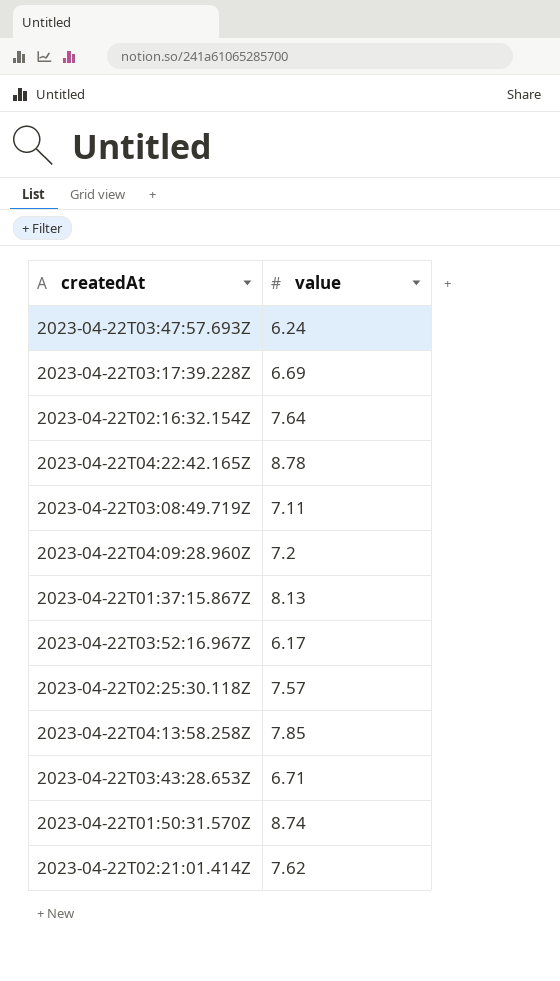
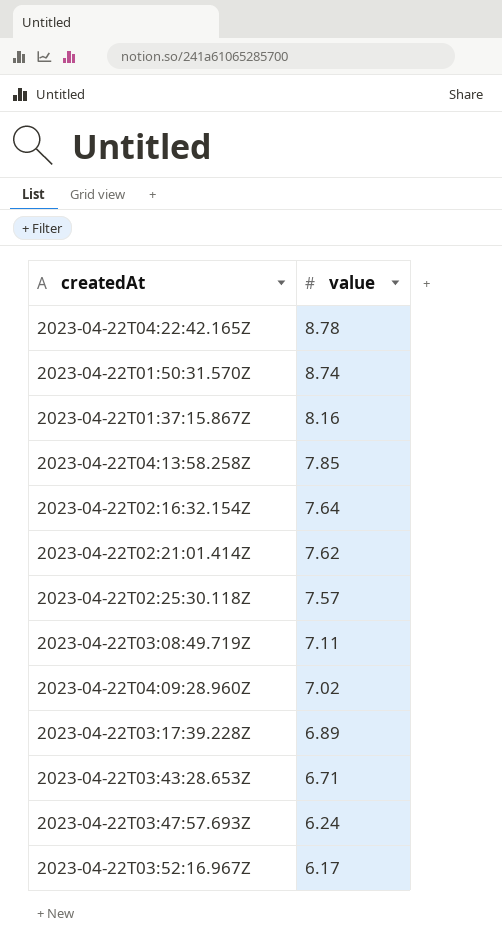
row order: none -> value descending
2023-04-22T01:37:15.867Z | value: 8.13 -> 8.16
2023-04-22T04:09:28.960Z | value: 7.2 -> 7.02
2023-04-22T03:17:39.228Z | value: 6.69 -> 6.89

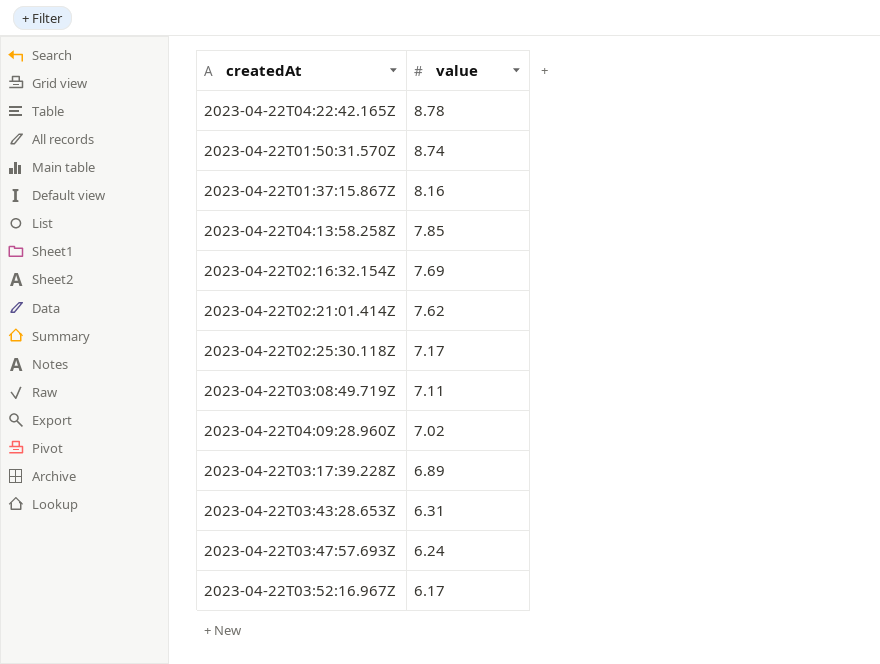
2023-04-22T02:16:32.154Z | value: 7.64 -> 7.69
2023-04-22T02:25:30.118Z | value: 7.57 -> 7.17
2023-04-22T03:43:28.653Z | value: 6.71 -> 6.31

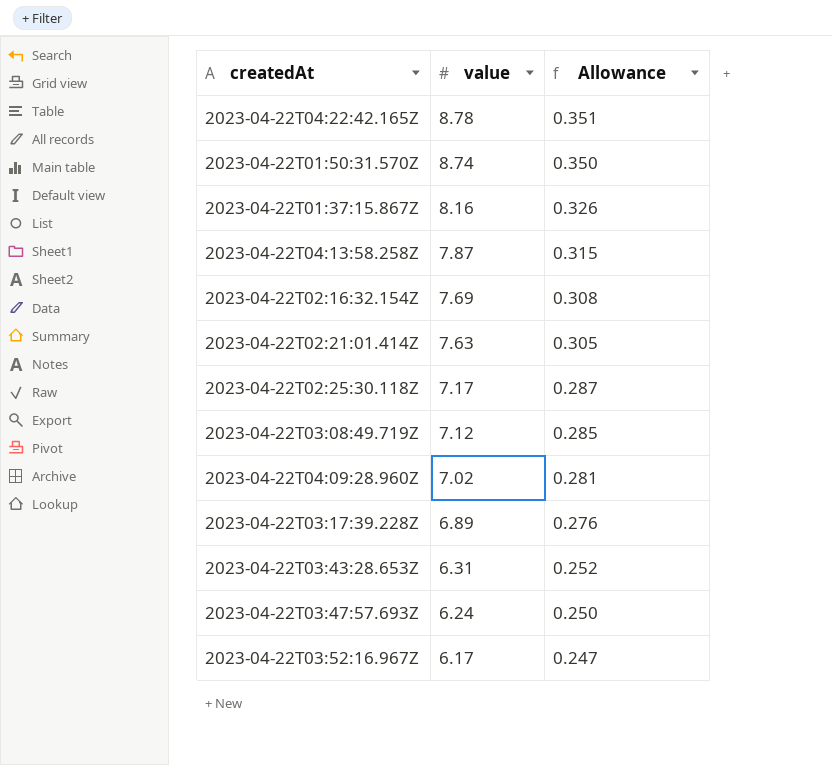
column Allowance | formula: none -> [value] * 0.04
2023-04-22T04:13:58.258Z | value: 7.85 -> 7.87
2023-04-22T02:21:01.414Z | value: 7.62 -> 7.63
2023-04-22T03:08:49.719Z | value: 7.11 -> 7.12

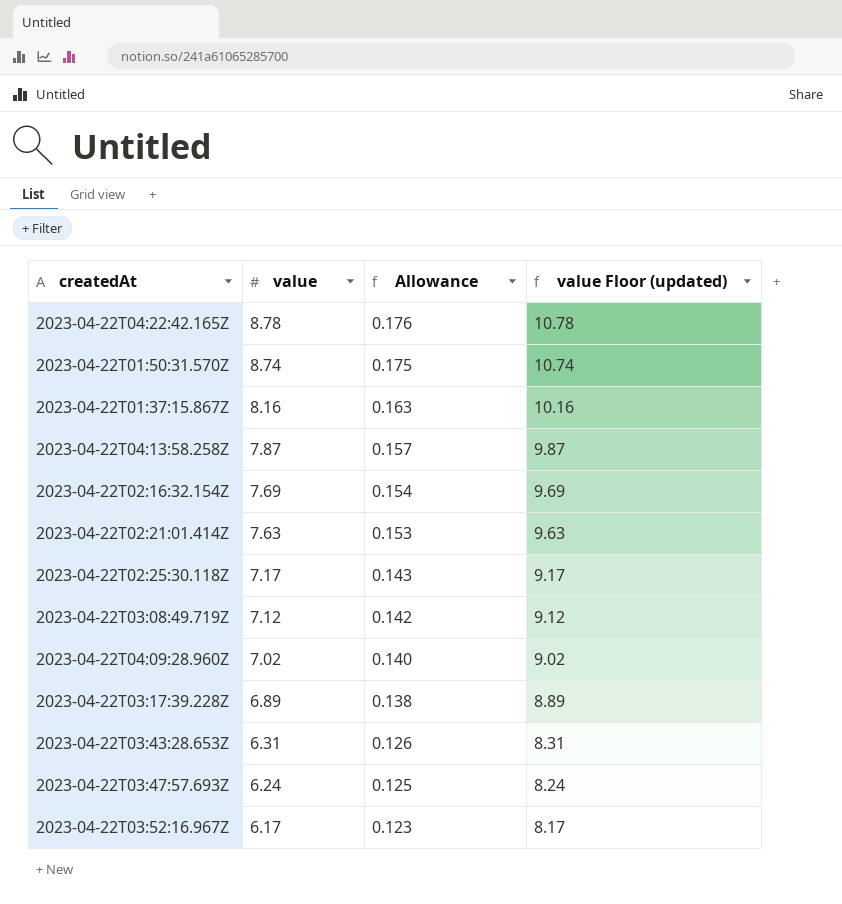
column Allowance | formula: [value] * 0.04 -> [value] * 0.02
column value Floor (updated) | formula: none -> [value] + 2

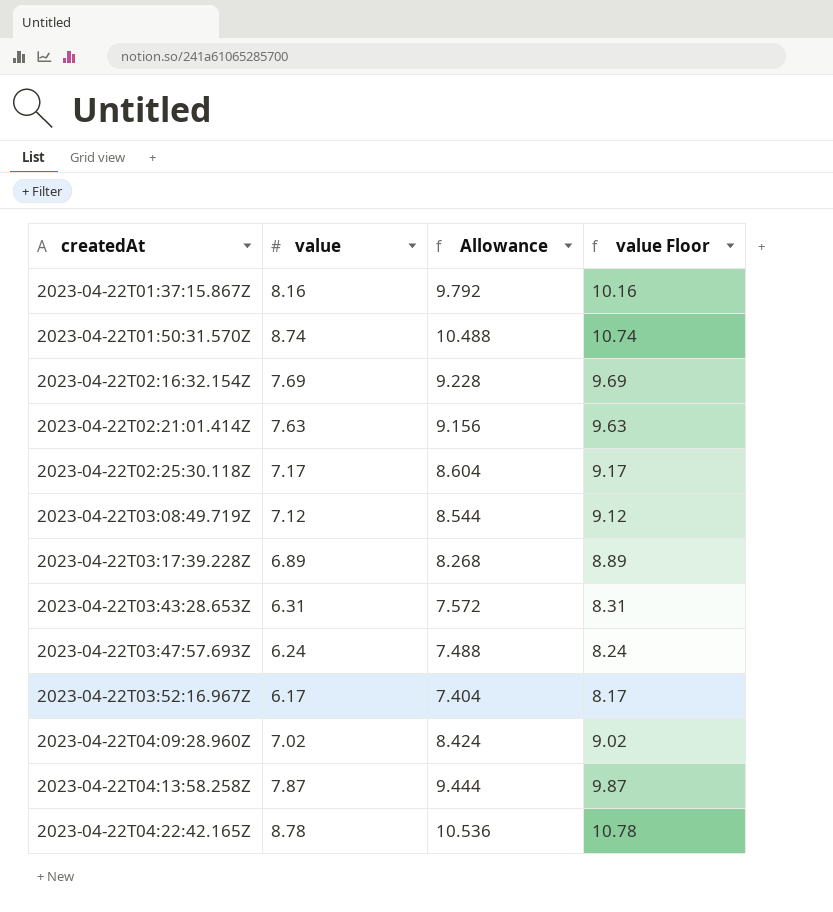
row order: value descending -> createdAt ascending
column Allowance | formula: [value] * 0.02 -> [value] * 1.2
column name: value Floor (updated) -> value Floor

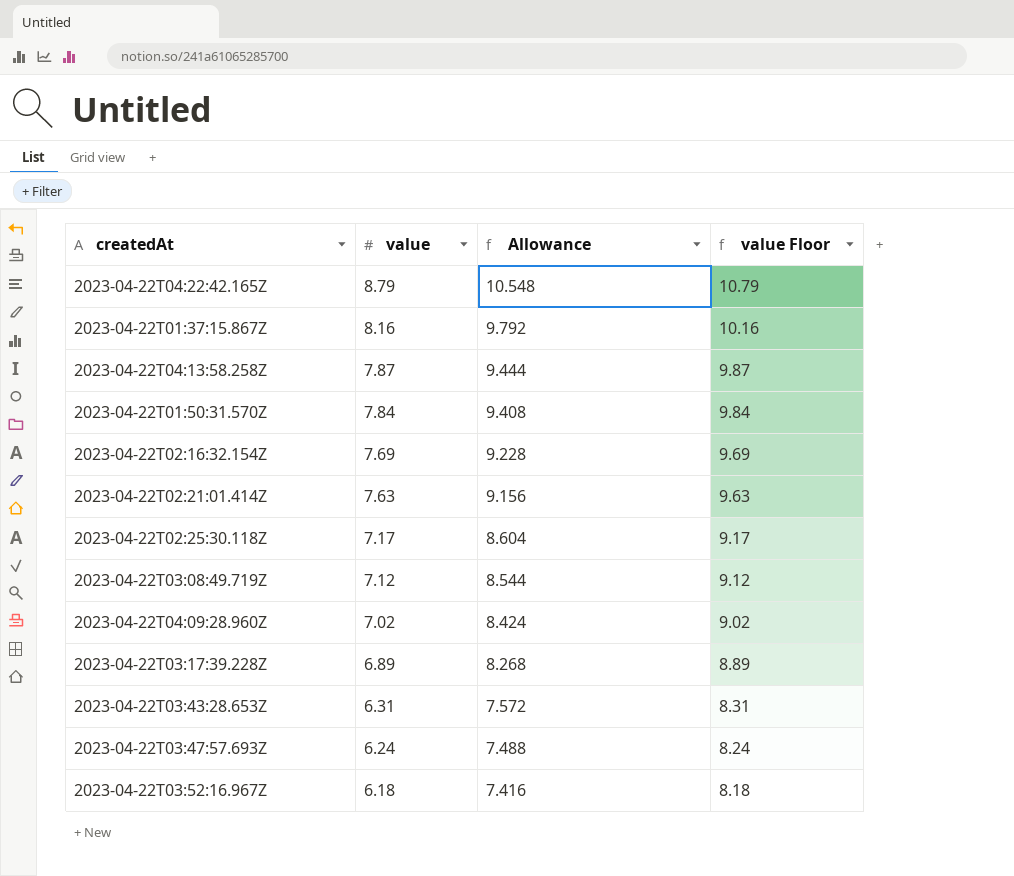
row order: createdAt ascending -> value descending
2023-04-22T04:22:42.165Z | value: 8.78 -> 8.79
2023-04-22T04:22:42.165Z | Allowance: 10.536 -> 10.548
2023-04-22T04:22:42.165Z | value Floor: 10.78 -> 10.79
2023-04-22T01:50:31.570Z | value: 8.74 -> 7.84
2023-04-22T01:50:31.570Z | Allowance: 10.488 -> 9.408
2023-04-22T01:50:31.570Z | value Floor: 10.74 -> 9.84
2023-04-22T03:52:16.967Z | value: 6.17 -> 6.18
2023-04-22T03:52:16.967Z | Allowance: 7.404 -> 7.416
2023-04-22T03:52:16.967Z | value Floor: 8.17 -> 8.18

